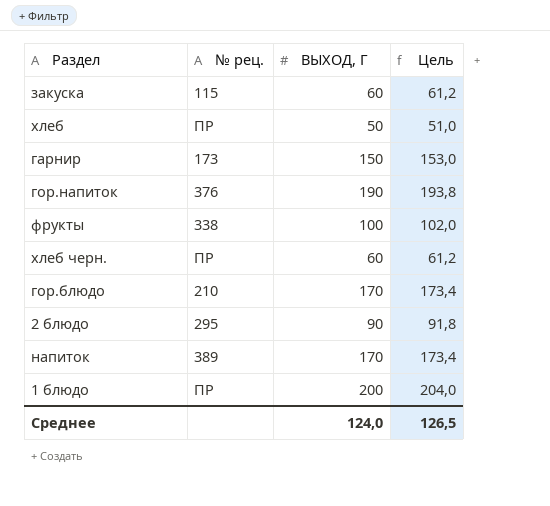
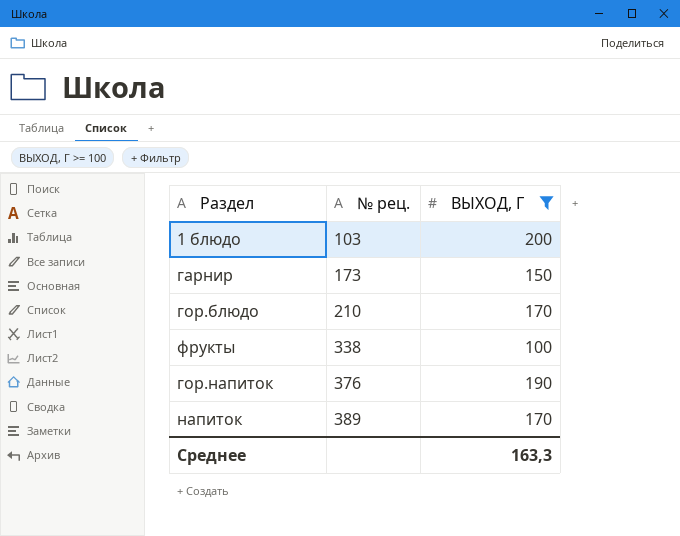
filter: none -> ВЫХОД, Г >= 100
row order: none -> № рец. ascending
column Цель | formula: [ВЫХОД, Г] * 1,02 -> none
1 блюдо | № рец.: ПР -> 103
Среднее | ВЫХОД, Г: 124,0 -> 163,3

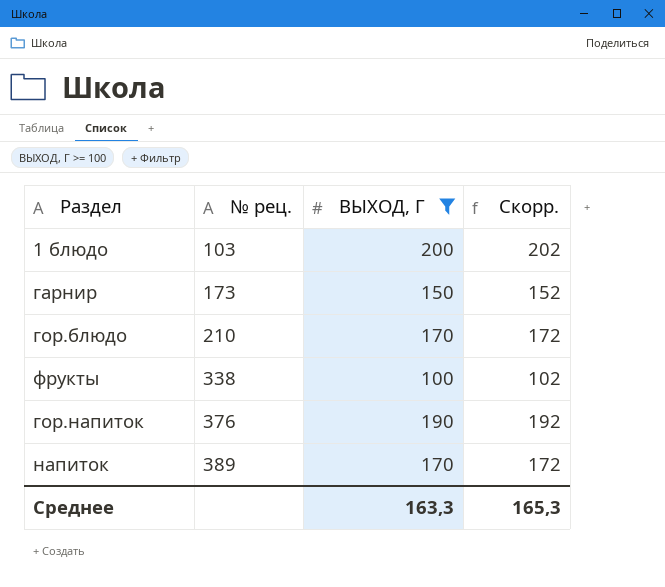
column Скорр. | formula: none -> [ВЫХОД, Г] + 2

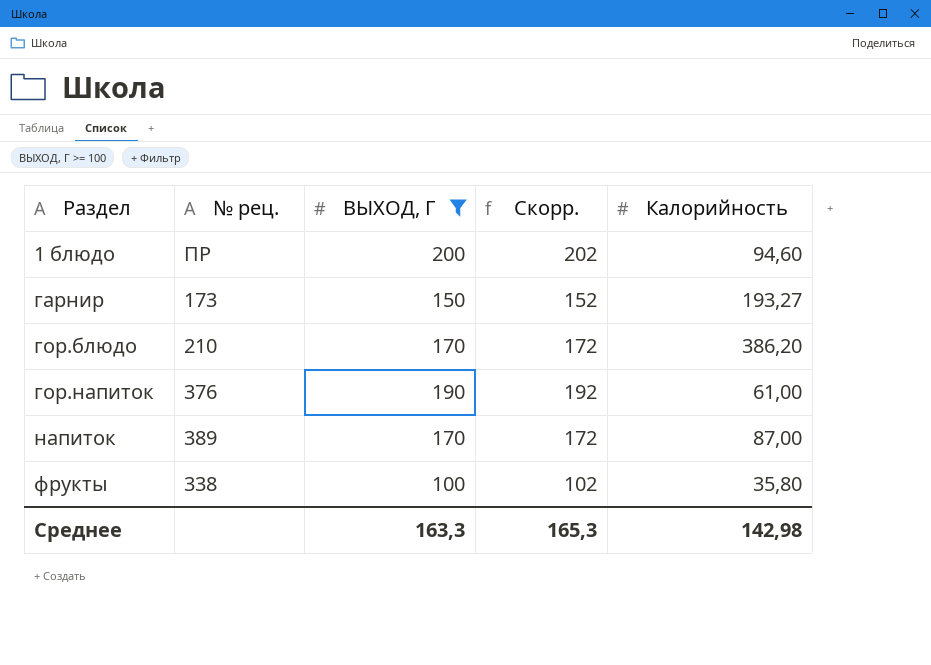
row order: № рец. ascending -> Раздел ascending
column Калорийность | position: none -> 5
1 блюдо | № рец.: 103 -> ПР

